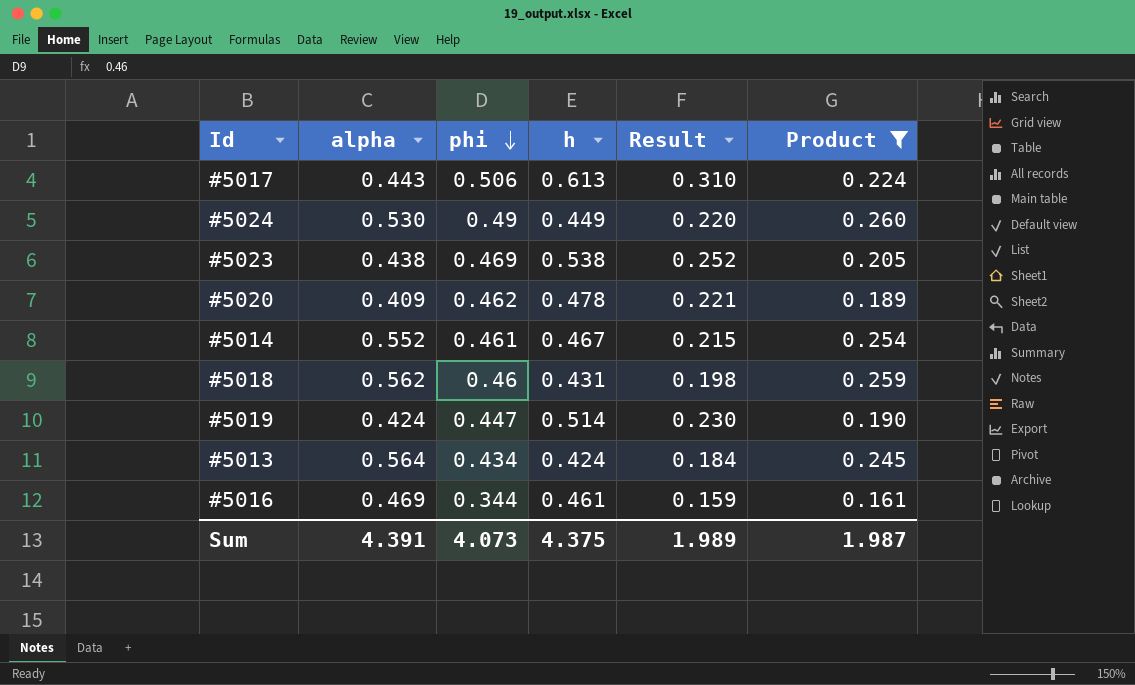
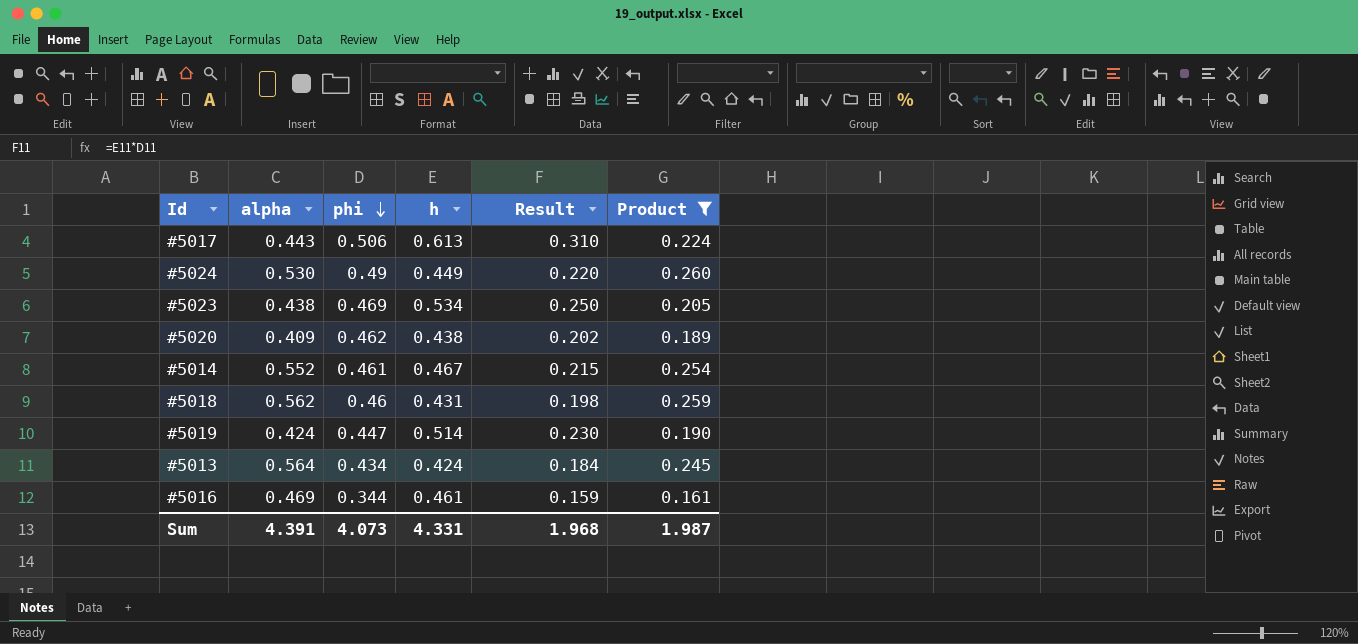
#5023 | h: 0.538 -> 0.534
#5023 | Result: 0.252 -> 0.250
#5020 | h: 0.478 -> 0.438
#5020 | Result: 0.221 -> 0.202
Sum | h: 4.375 -> 4.331
Sum | Result: 1.989 -> 1.968

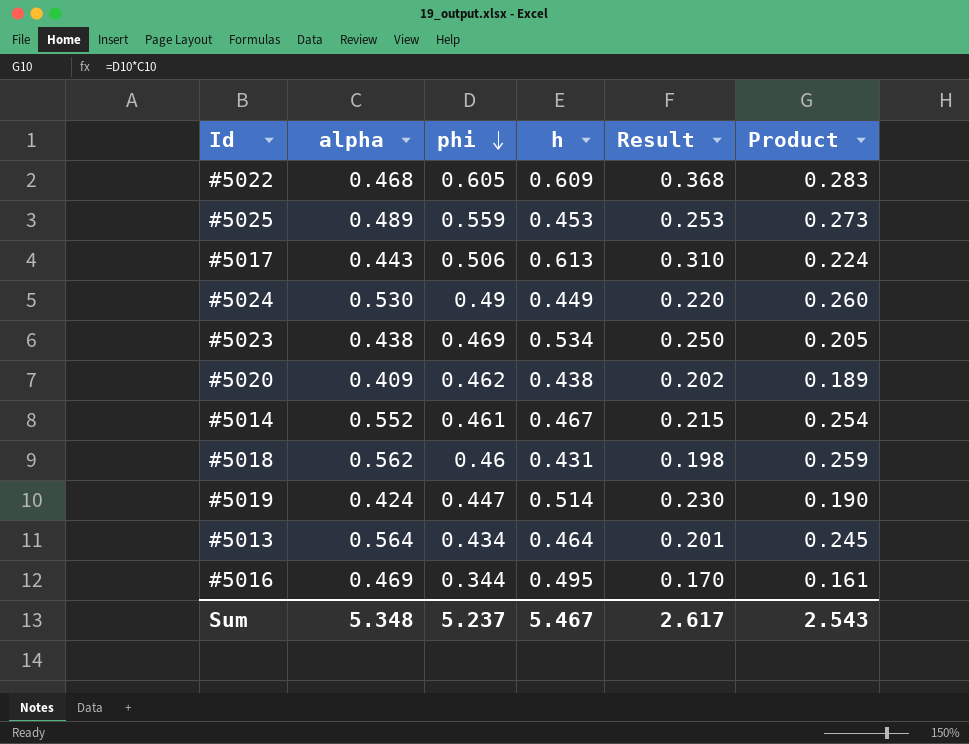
filter: Product <= 0.260 -> none
#5013 | h: 0.424 -> 0.464
#5013 | Result: 0.184 -> 0.201
#5016 | h: 0.461 -> 0.495
#5016 | Result: 0.159 -> 0.170
Sum | alpha: 4.391 -> 5.348
Sum | phi: 4.073 -> 5.237
Sum | h: 4.331 -> 5.467
Sum | Result: 1.968 -> 2.617
Sum | Product: 1.987 -> 2.543

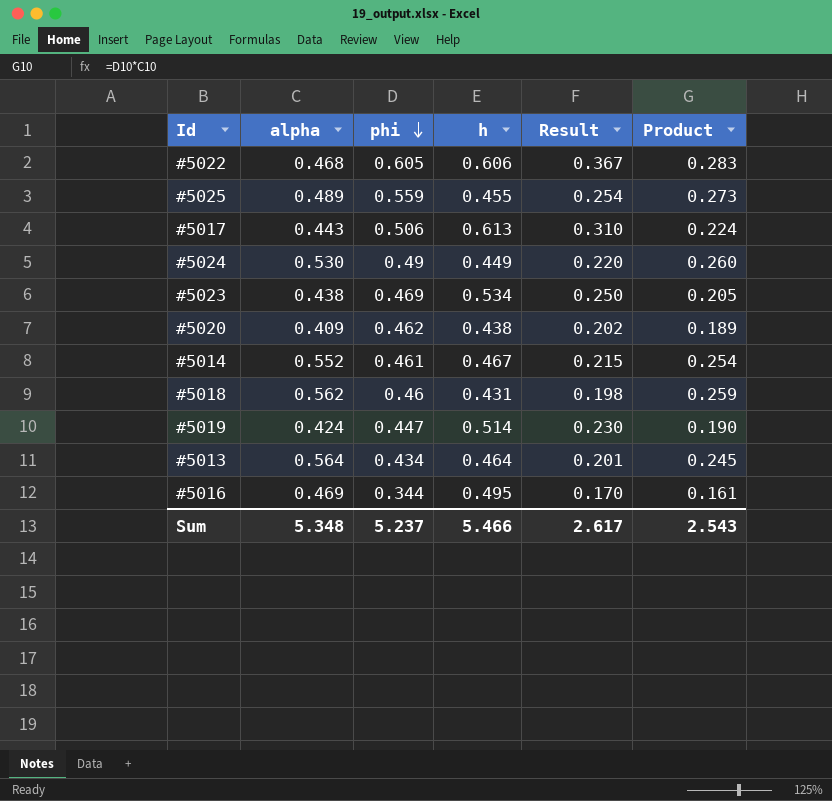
#5022 | h: 0.609 -> 0.606
#5022 | Result: 0.368 -> 0.367
#5025 | h: 0.453 -> 0.455
#5025 | Result: 0.253 -> 0.254
Sum | h: 5.467 -> 5.466

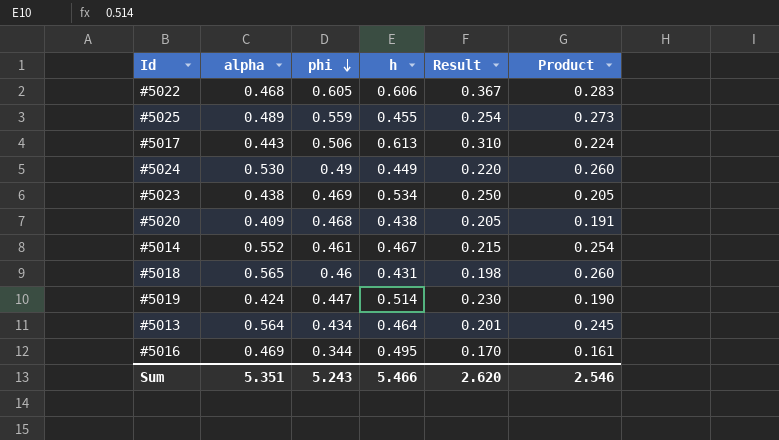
#5020 | phi: 0.462 -> 0.468
#5020 | Result: 0.202 -> 0.205
#5020 | Product: 0.189 -> 0.191
#5018 | alpha: 0.562 -> 0.565
#5018 | Product: 0.259 -> 0.260
Sum | alpha: 5.348 -> 5.351
Sum | phi: 5.237 -> 5.243
Sum | Result: 2.617 -> 2.620
Sum | Product: 2.543 -> 2.546

